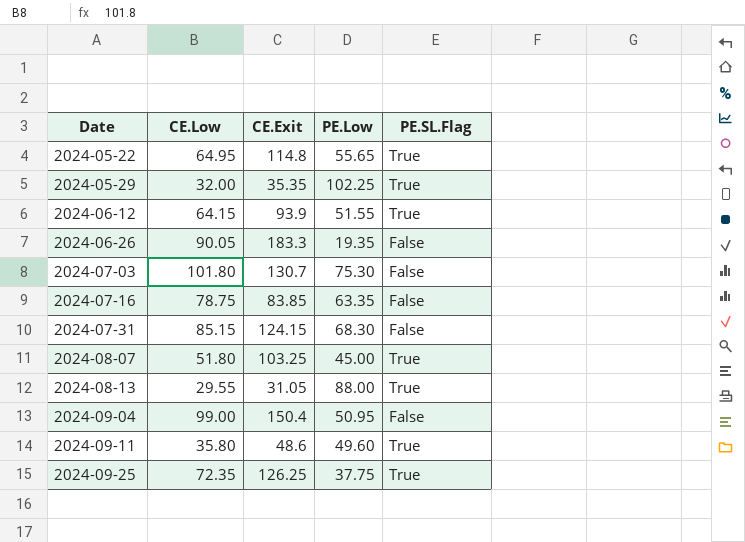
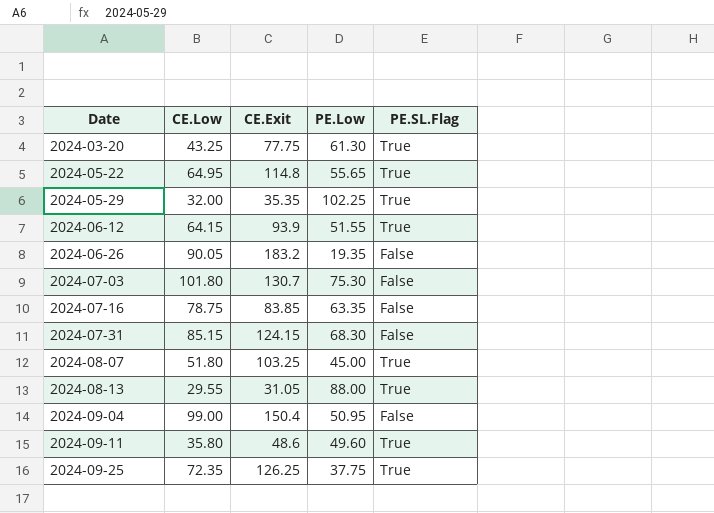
row 2024-03-20: none -> 43.25 | 77.75 | 61.30 | True
2024-06-26 | CE.Exit: 183.3 -> 183.2

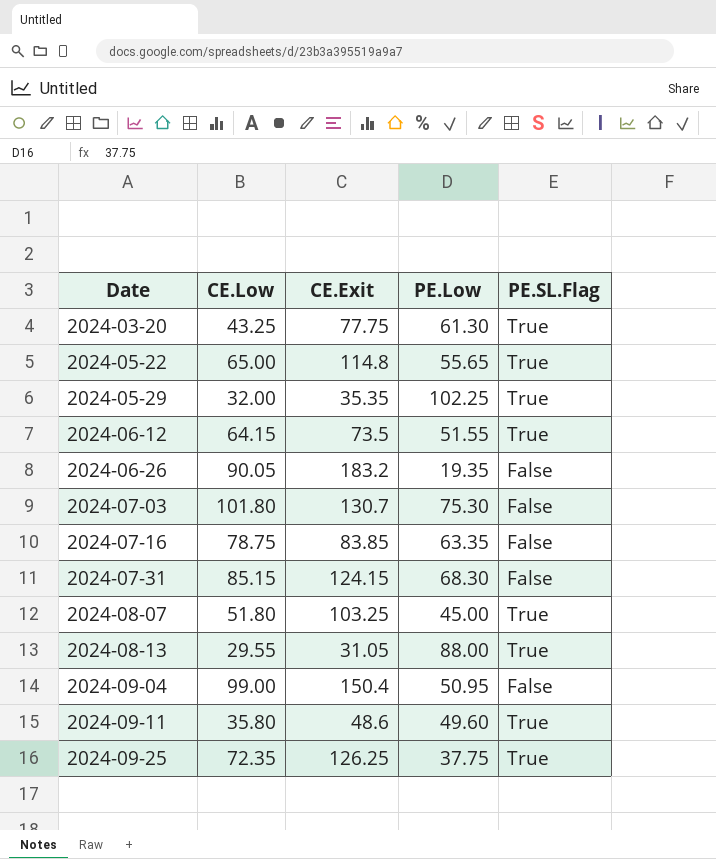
2024-05-22 | CE.Low: 64.95 -> 65.00
2024-06-12 | CE.Exit: 93.9 -> 73.5

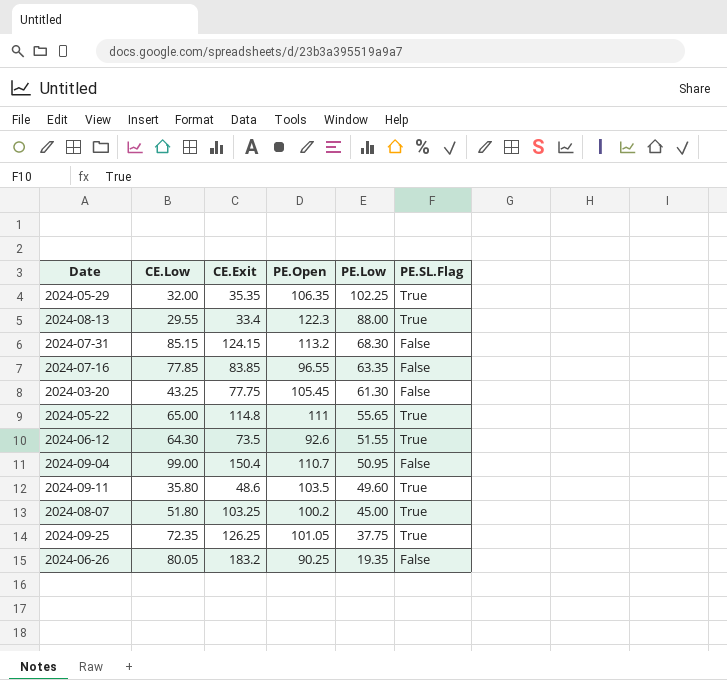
row order: Date ascending -> PE.Low descending
column PE.Open | position: none -> 4
row 2024-07-03: 101.80 | 130.7 | 75.30 | False -> none
2024-08-13 | CE.Exit: 31.05 -> 33.4
2024-07-16 | CE.Low: 78.75 -> 77.85
2024-03-20 | PE.SL.Flag: True -> False
2024-06-12 | CE.Low: 64.15 -> 64.30
2024-06-26 | CE.Low: 90.05 -> 80.05

